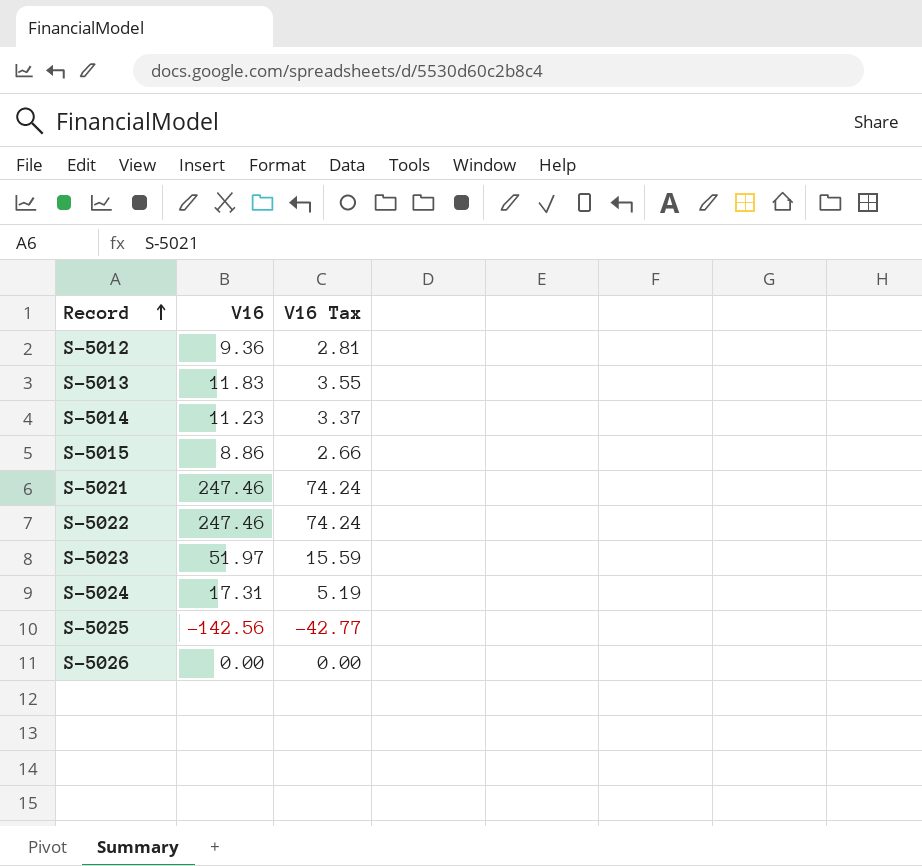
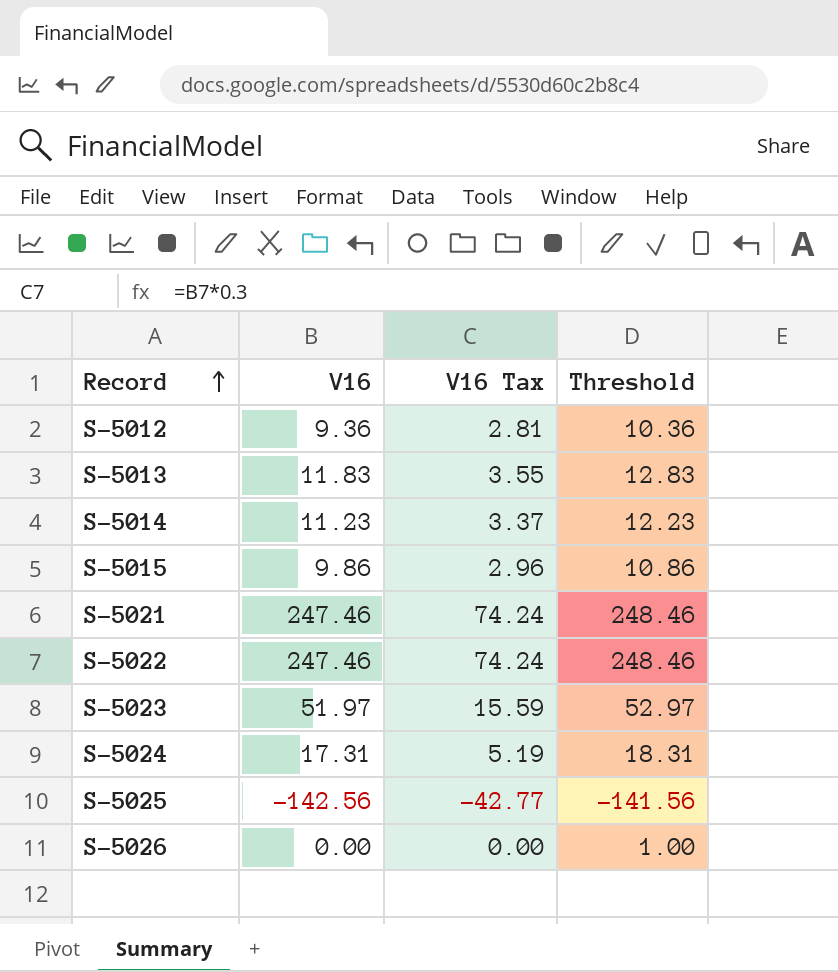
column Threshold | formula: none -> [V16] + 1
S-5015 | V16: 8.86 -> 9.86
S-5015 | V16 Tax: 2.66 -> 2.96

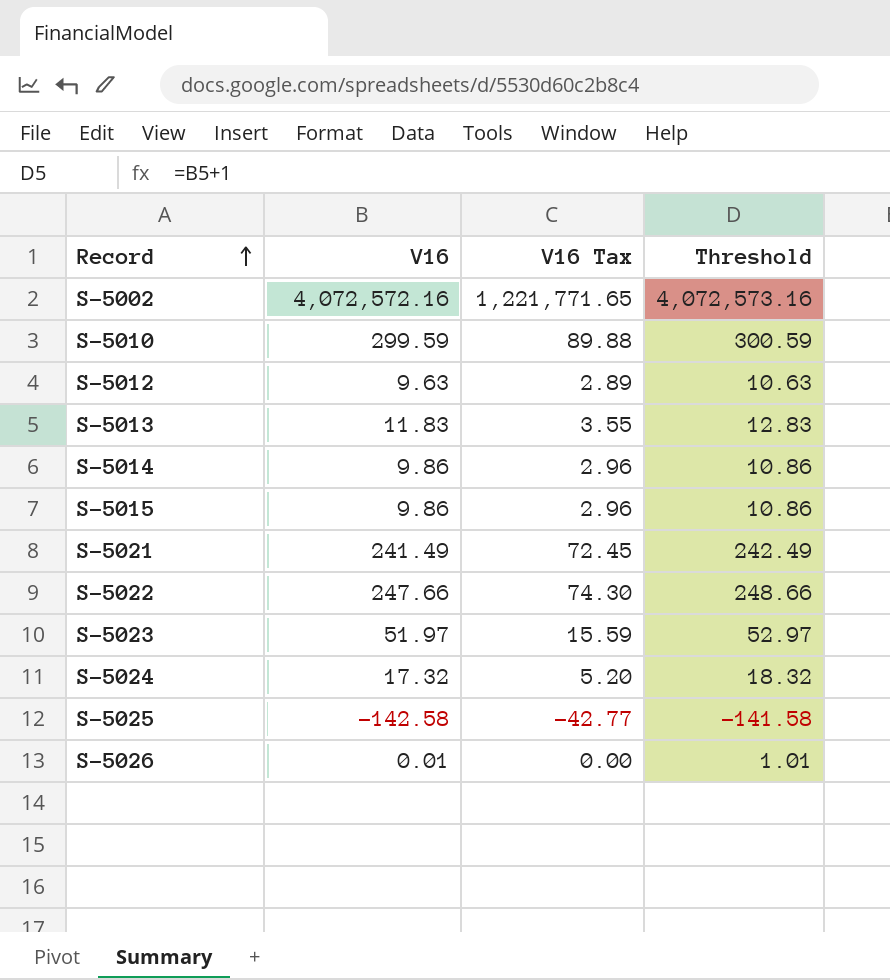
row S-5002: none -> 4,072,572.16 | 1,221,771.65 | 4,072,573.16
row S-5010: none -> 299.59 | 89.88 | 300.59
S-5012 | V16: 9.36 -> 9.63
S-5012 | V16 Tax: 2.81 -> 2.89
S-5012 | Threshold: 10.36 -> 10.63
S-5014 | V16: 11.23 -> 9.86
S-5014 | V16 Tax: 3.37 -> 2.96
S-5014 | Threshold: 12.23 -> 10.86
S-5021 | V16: 247.46 -> 241.49
S-5021 | V16 Tax: 74.24 -> 72.45
S-5021 | Threshold: 248.46 -> 242.49
S-5022 | V16: 247.46 -> 247.66
S-5022 | V16 Tax: 74.24 -> 74.30
S-5022 | Threshold: 248.46 -> 248.66
S-5024 | V16: 17.31 -> 17.32
S-5024 | V16 Tax: 5.19 -> 5.20
S-5024 | Threshold: 18.31 -> 18.32
S-5025 | V16: -142.56 -> -142.58
S-5025 | Threshold: -141.56 -> -141.58
S-5026 | V16: 0.00 -> 0.01
S-5026 | Threshold: 1.00 -> 1.01

